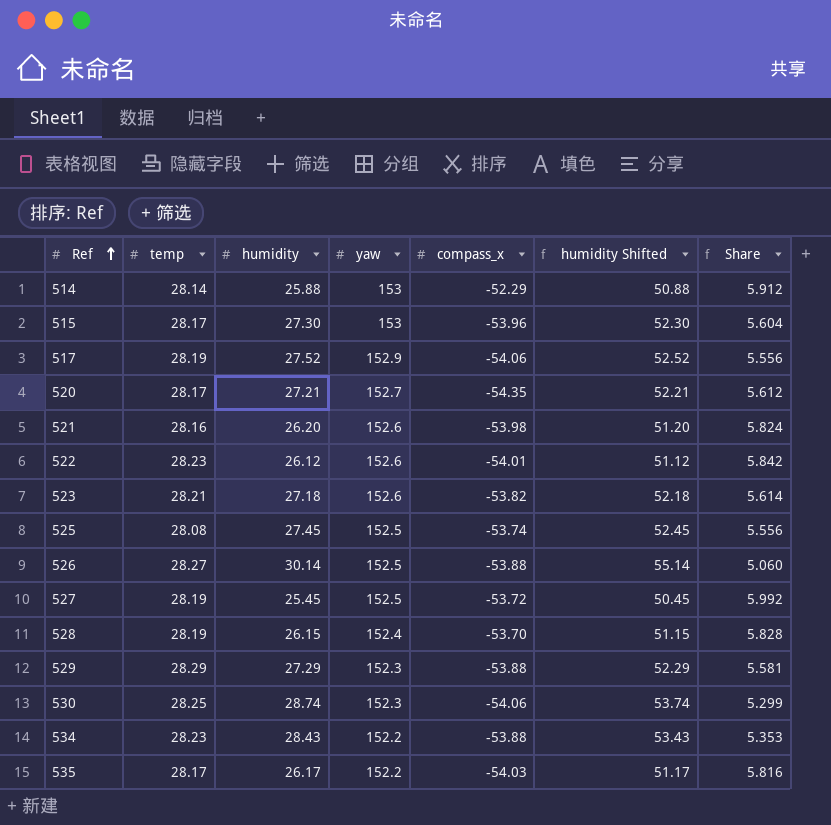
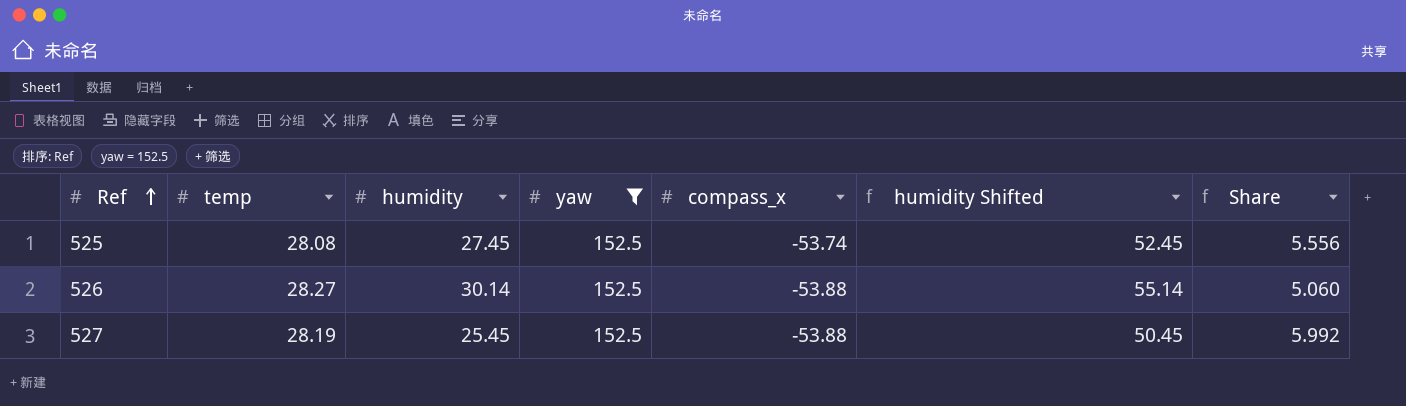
filter: none -> yaw = 152.5
527 | compass_x: -53.72 -> -53.88

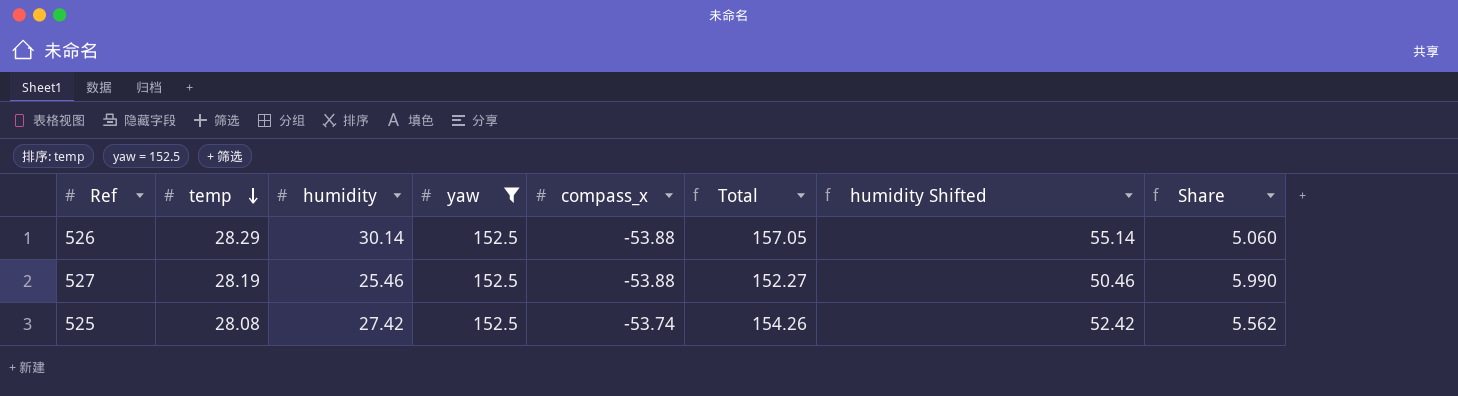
row order: Ref ascending -> temp descending
column Total | formula: none -> [temp] + [humidity] + [yaw] + [compass_x]
526 | temp: 28.27 -> 28.29
527 | humidity: 25.45 -> 25.46
527 | humidity Shifted: 50.45 -> 50.46
527 | Share: 5.992 -> 5.990
525 | humidity: 27.45 -> 27.42
525 | humidity Shifted: 52.45 -> 52.42
525 | Share: 5.556 -> 5.562

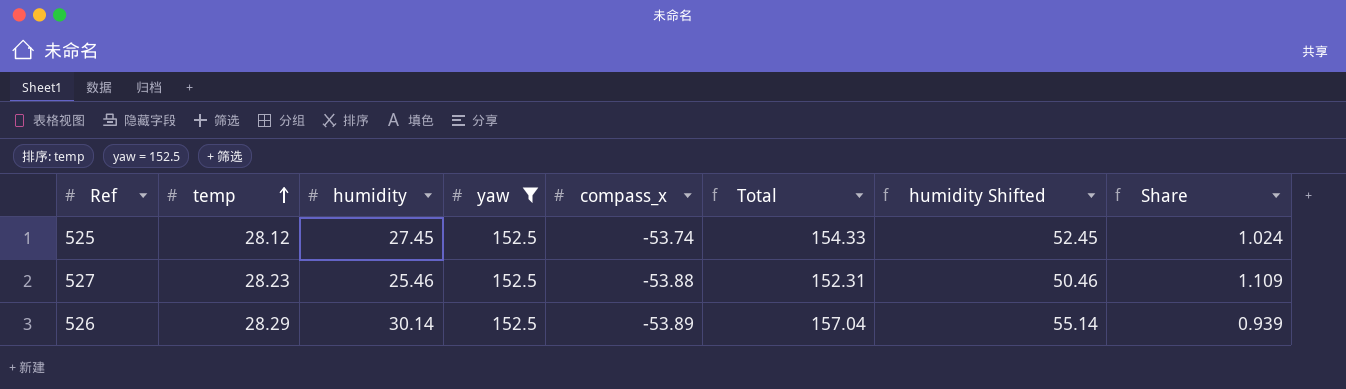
row order: temp descending -> temp ascending
column Share | formula: [yaw] / [humidity] -> [temp] / [humidity]
525 | temp: 28.08 -> 28.12
525 | humidity: 27.42 -> 27.45
525 | Total: 154.26 -> 154.33
525 | humidity Shifted: 52.42 -> 52.45
527 | temp: 28.19 -> 28.23
527 | Total: 152.27 -> 152.31
526 | compass_x: -53.88 -> -53.89
526 | Total: 157.05 -> 157.04

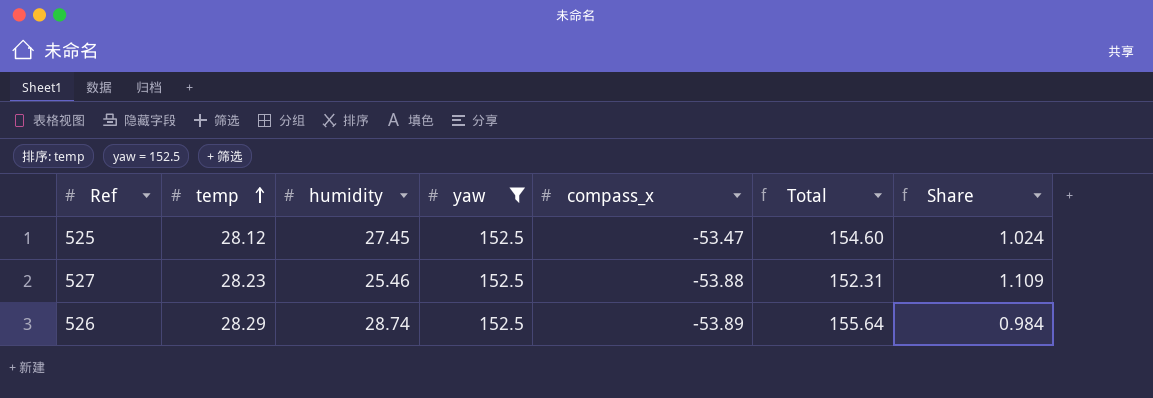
column humidity Shifted | formula: [humidity] + 25 -> none
525 | compass_x: -53.74 -> -53.47
525 | Total: 154.33 -> 154.60
526 | humidity: 30.14 -> 28.74
526 | Total: 157.04 -> 155.64
526 | Share: 0.939 -> 0.984

